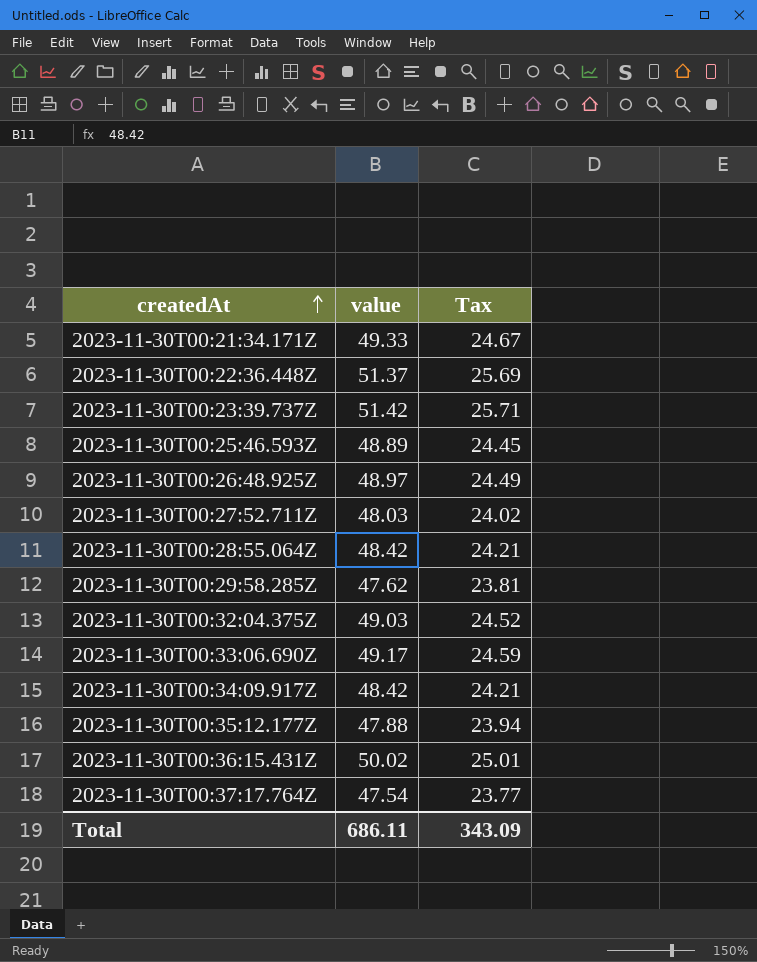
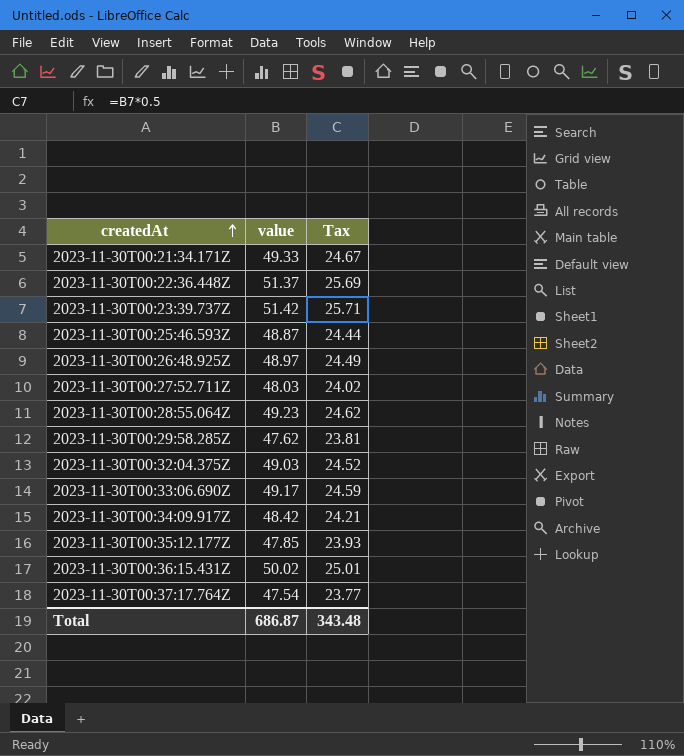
2023-11-30T00:25:46.593Z | value: 48.89 -> 48.87
2023-11-30T00:25:46.593Z | Tax: 24.45 -> 24.44
2023-11-30T00:28:55.064Z | value: 48.42 -> 49.23
2023-11-30T00:28:55.064Z | Tax: 24.21 -> 24.62
2023-11-30T00:35:12.177Z | value: 47.88 -> 47.85
2023-11-30T00:35:12.177Z | Tax: 23.94 -> 23.93
Total | value: 686.11 -> 686.87
Total | Tax: 343.09 -> 343.48

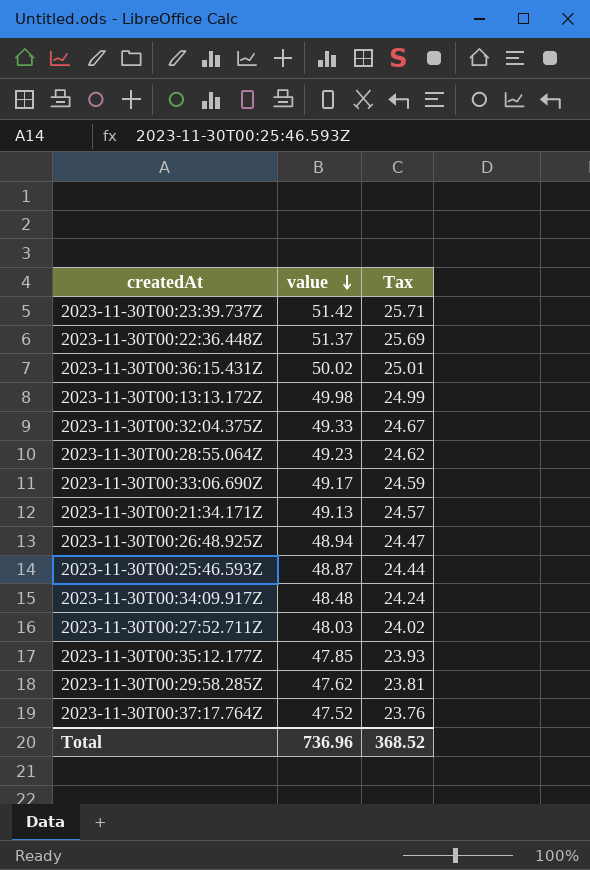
row order: createdAt ascending -> value descending
row 2023-11-30T00:13:13.172Z: none -> 49.98 | 24.99
2023-11-30T00:32:04.375Z | value: 49.03 -> 49.33
2023-11-30T00:32:04.375Z | Tax: 24.52 -> 24.67
2023-11-30T00:21:34.171Z | value: 49.33 -> 49.13
2023-11-30T00:21:34.171Z | Tax: 24.67 -> 24.57
2023-11-30T00:26:48.925Z | value: 48.97 -> 48.94
2023-11-30T00:26:48.925Z | Tax: 24.49 -> 24.47
2023-11-30T00:34:09.917Z | value: 48.42 -> 48.48
2023-11-30T00:34:09.917Z | Tax: 24.21 -> 24.24
2023-11-30T00:37:17.764Z | value: 47.54 -> 47.52
2023-11-30T00:37:17.764Z | Tax: 23.77 -> 23.76
Total | value: 686.87 -> 736.96
Total | Tax: 343.48 -> 368.52

